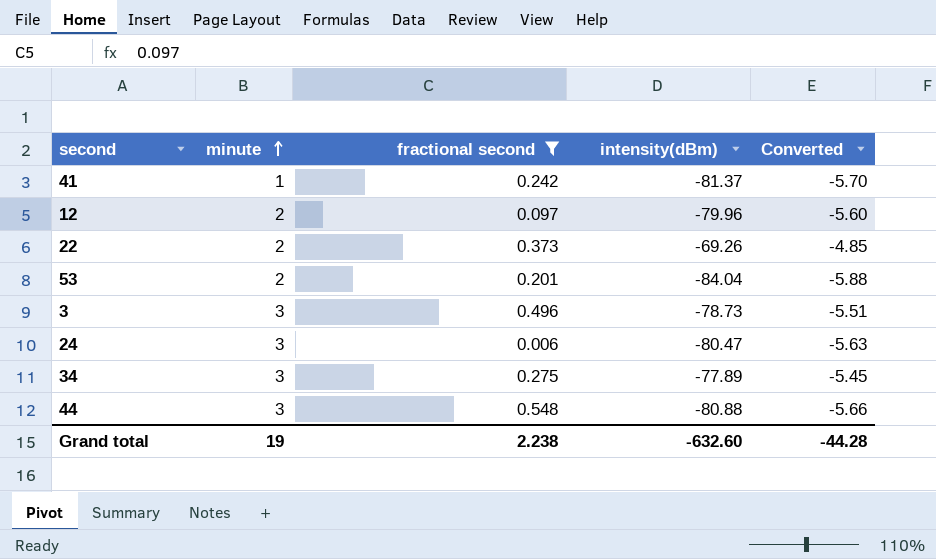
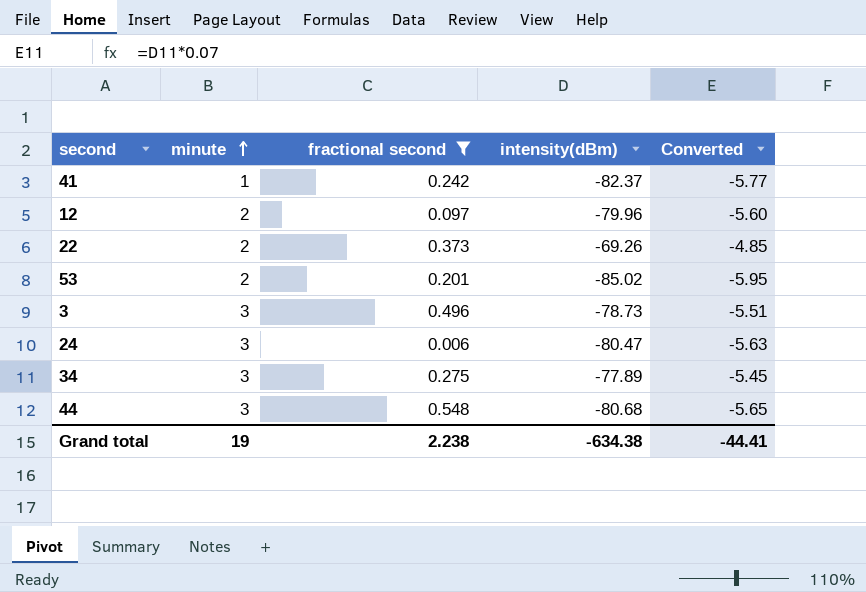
41 | intensity(dBm): -81.37 -> -82.37
41 | Converted: -5.70 -> -5.77
53 | intensity(dBm): -84.04 -> -85.02
53 | Converted: -5.88 -> -5.95
44 | intensity(dBm): -80.88 -> -80.68
44 | Converted: -5.66 -> -5.65
Grand total | intensity(dBm): -632.60 -> -634.38
Grand total | Converted: -44.28 -> -44.41

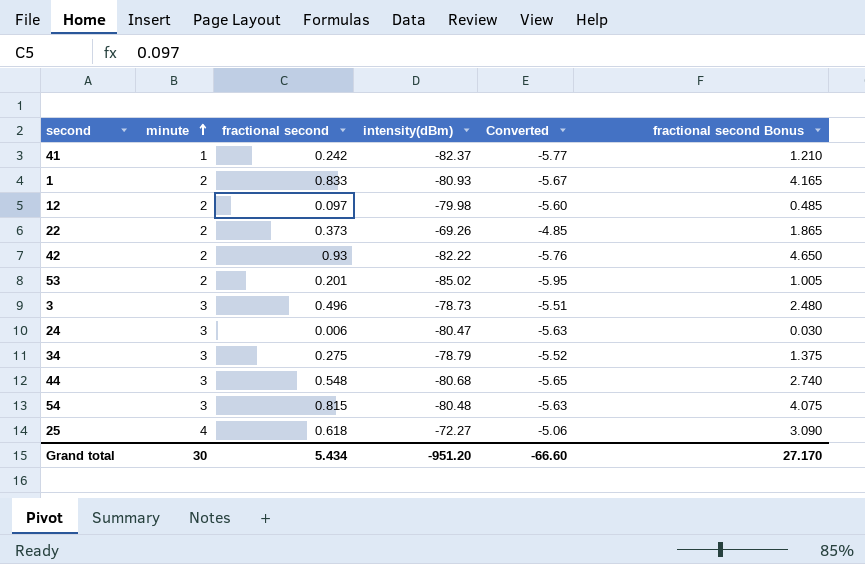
filter: fractional second <= 0.548 -> none
column fractional second Bonus | formula: none -> [fractional second] * 5
12 | intensity(dBm): -79.96 -> -79.98
34 | intensity(dBm): -77.89 -> -78.79
34 | Converted: -5.45 -> -5.52
Grand total | minute: 19 -> 30
Grand total | fractional second: 2.238 -> 5.434
Grand total | intensity(dBm): -634.38 -> -951.20
Grand total | Converted: -44.41 -> -66.60

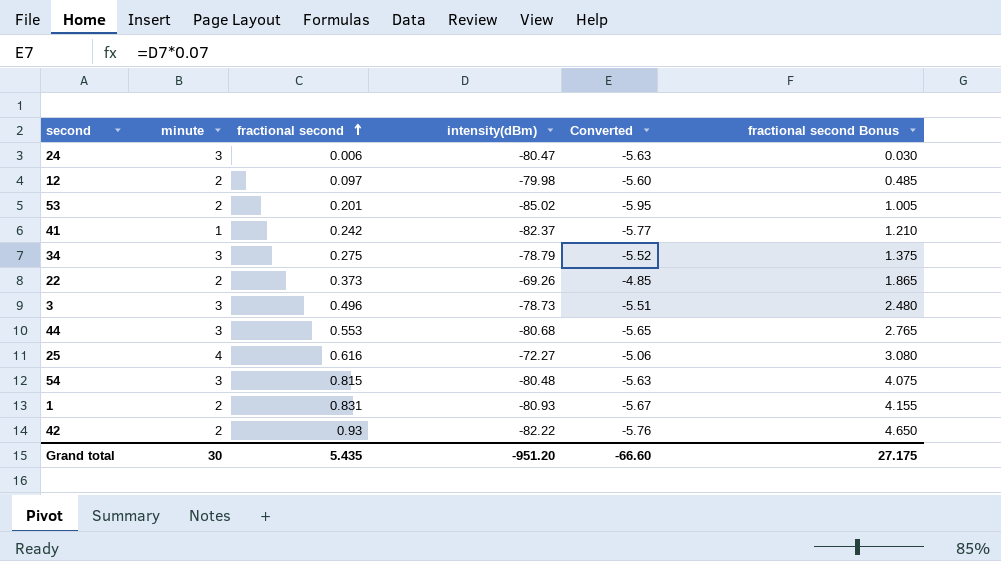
row order: minute ascending -> fractional second ascending
44 | fractional second: 0.548 -> 0.553
44 | fractional second Bonus: 2.740 -> 2.765
25 | fractional second: 0.618 -> 0.616
25 | fractional second Bonus: 3.090 -> 3.080
1 | fractional second: 0.833 -> 0.831
1 | fractional second Bonus: 4.165 -> 4.155
Grand total | fractional second: 5.434 -> 5.435
Grand total | fractional second Bonus: 27.170 -> 27.175

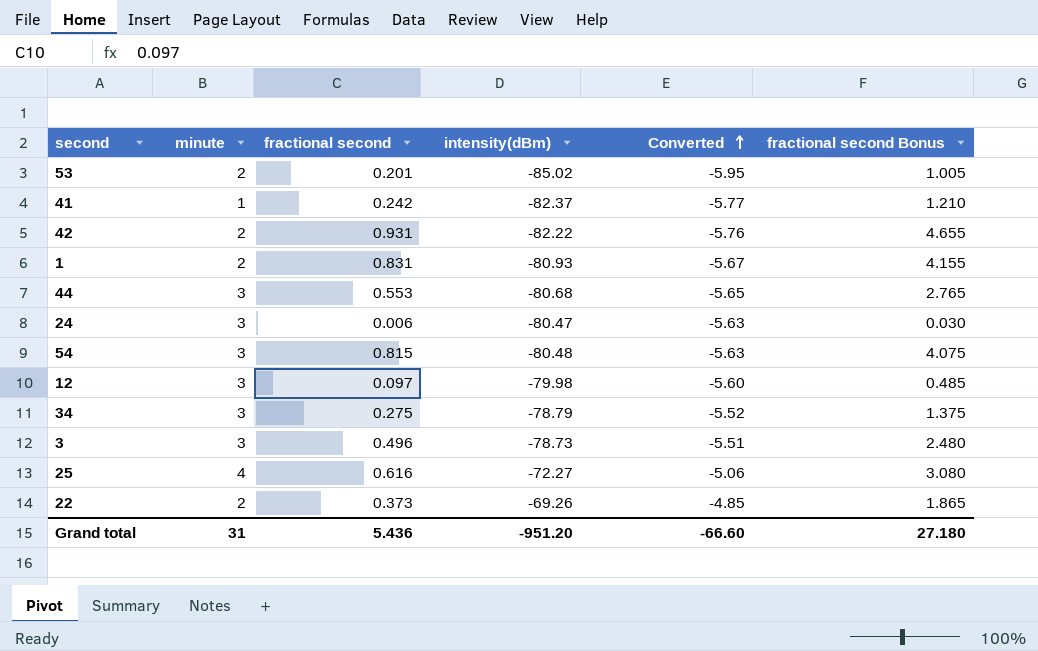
row order: fractional second ascending -> Converted ascending
42 | fractional second: 0.93 -> 0.931
42 | fractional second Bonus: 4.650 -> 4.655
12 | minute: 2 -> 3
Grand total | minute: 30 -> 31
Grand total | fractional second: 5.435 -> 5.436
Grand total | fractional second Bonus: 27.175 -> 27.180

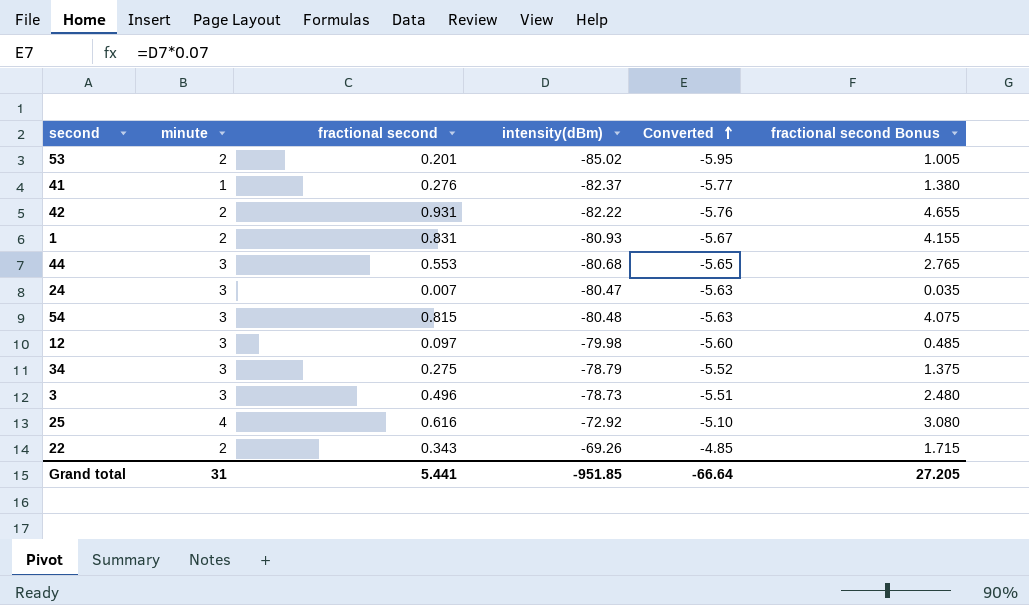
41 | fractional second: 0.242 -> 0.276
41 | fractional second Bonus: 1.210 -> 1.380
24 | fractional second: 0.006 -> 0.007
24 | fractional second Bonus: 0.030 -> 0.035
25 | intensity(dBm): -72.27 -> -72.92
25 | Converted: -5.06 -> -5.10
22 | fractional second: 0.373 -> 0.343
22 | fractional second Bonus: 1.865 -> 1.715
Grand total | fractional second: 5.436 -> 5.441
Grand total | intensity(dBm): -951.20 -> -951.85
Grand total | Converted: -66.60 -> -66.64
Grand total | fractional second Bonus: 27.180 -> 27.205

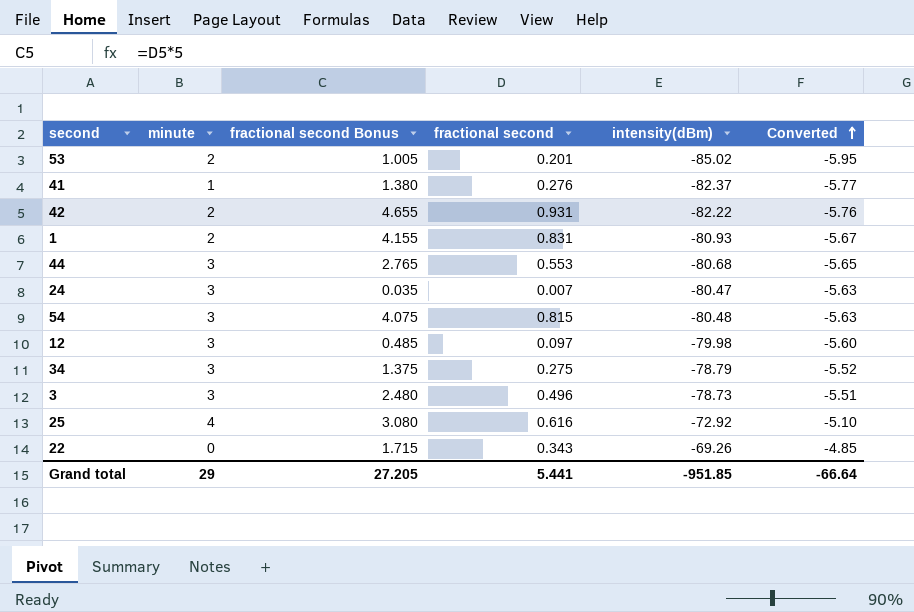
column fractional second Bonus | position: 6 -> 3
22 | minute: 2 -> 0
Grand total | minute: 31 -> 29

